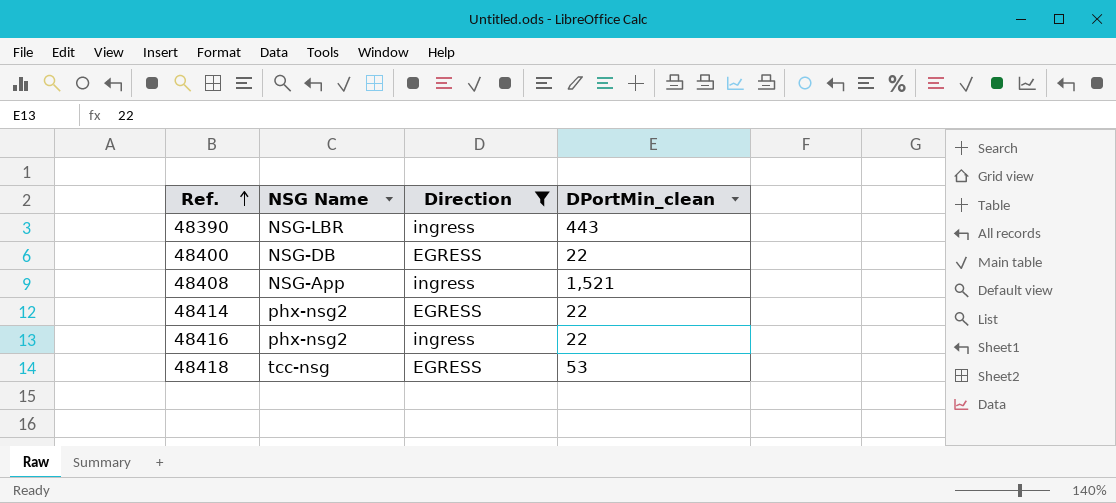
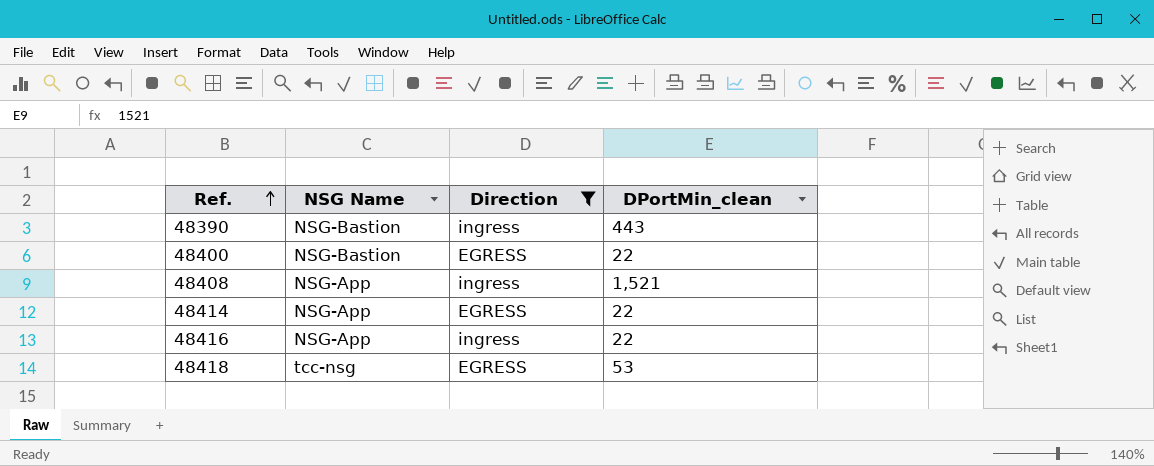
48390 | NSG Name: NSG-LBR -> NSG-Bastion
48400 | NSG Name: NSG-DB -> NSG-Bastion
48414 | NSG Name: phx-nsg2 -> NSG-App
48416 | NSG Name: phx-nsg2 -> NSG-App

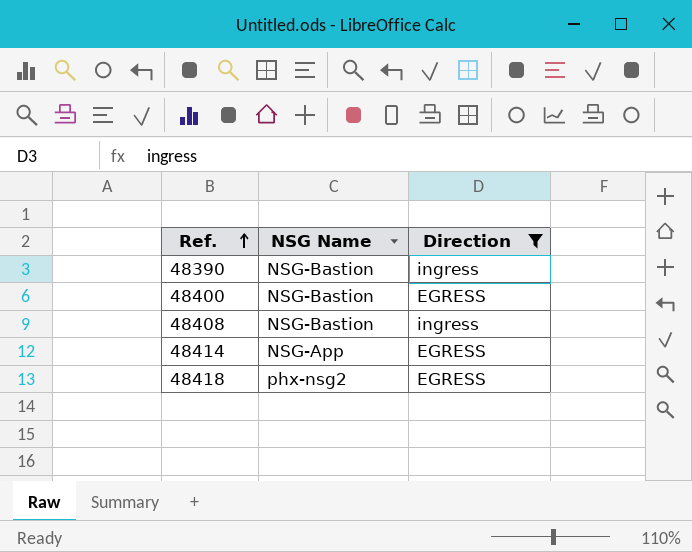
column DPortMin_clean | position: 4 -> none
row 48416: NSG-App | ingress | 22 -> none
48408 | NSG Name: NSG-App -> NSG-Bastion
48418 | NSG Name: tcc-nsg -> phx-nsg2

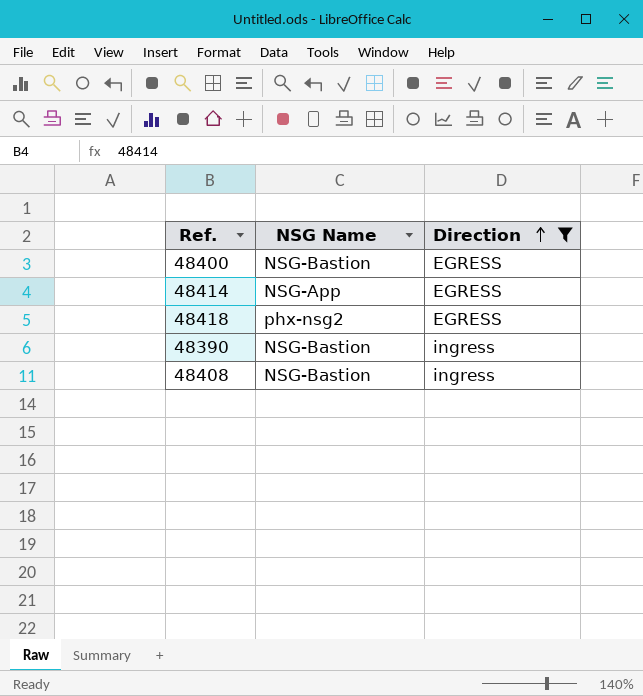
row order: Ref. ascending -> Direction ascending

